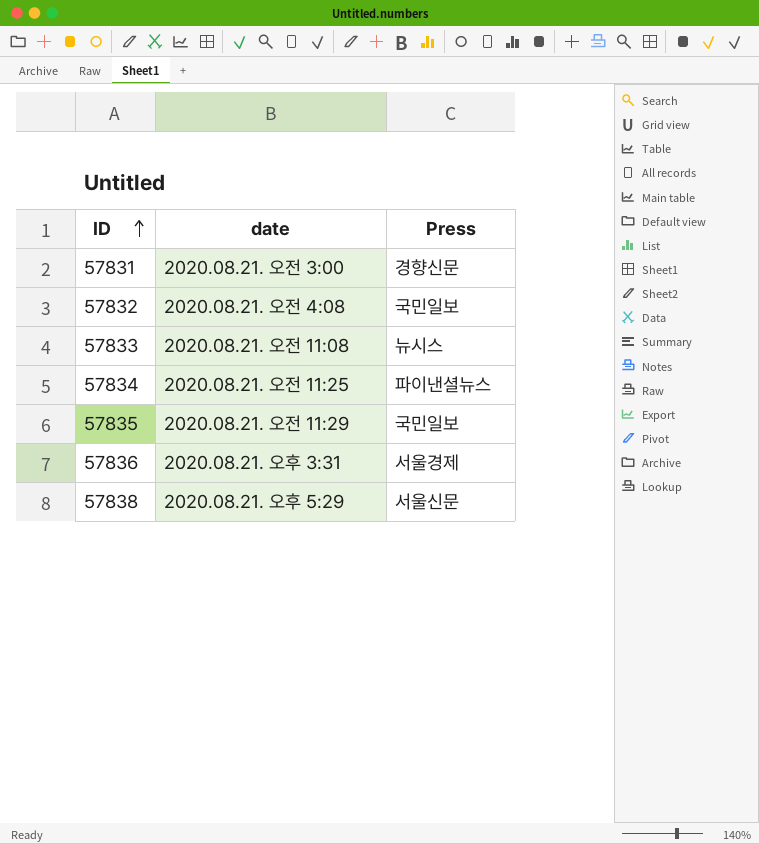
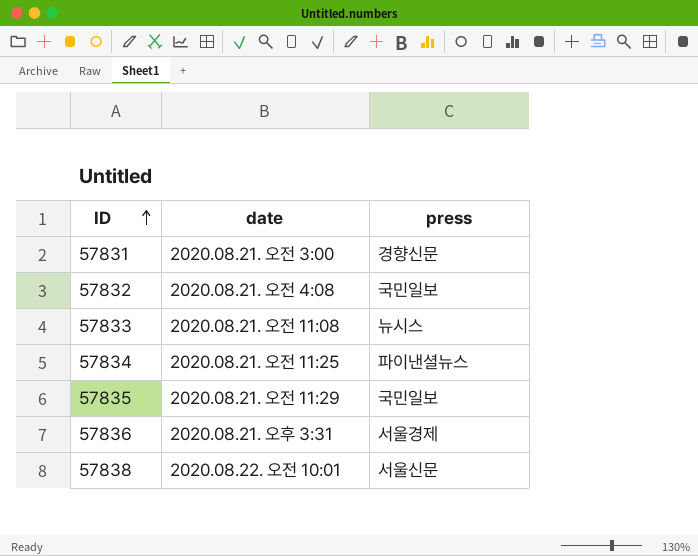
column name: Press -> press
57838 | date: 2020.08.21. 오후 5:29 -> 2020.08.22. 오전 10:01

